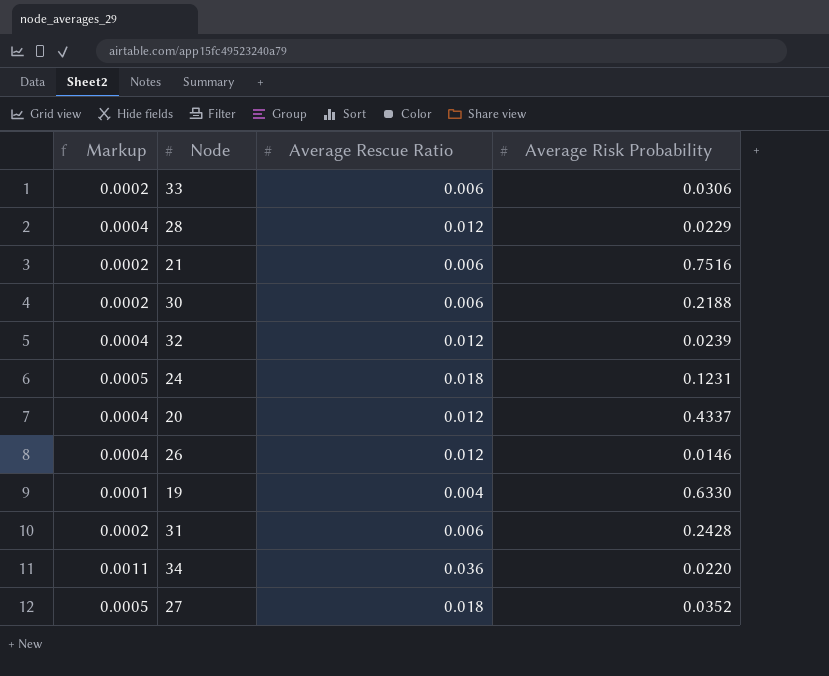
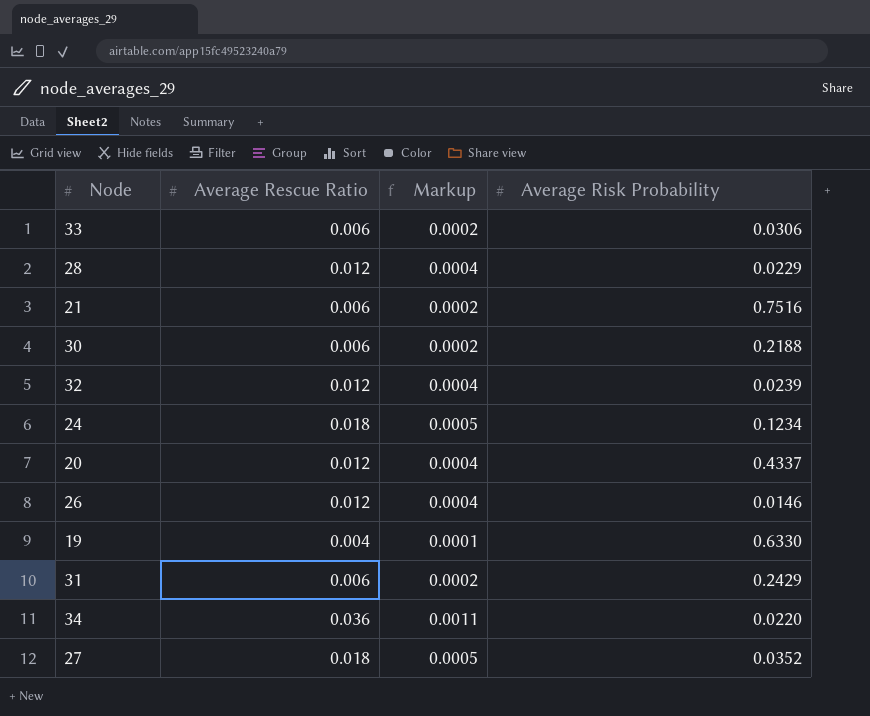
column Markup | position: 1 -> 3
24 | Average Risk Probability: 0.1231 -> 0.1234
31 | Average Risk Probability: 0.2428 -> 0.2429

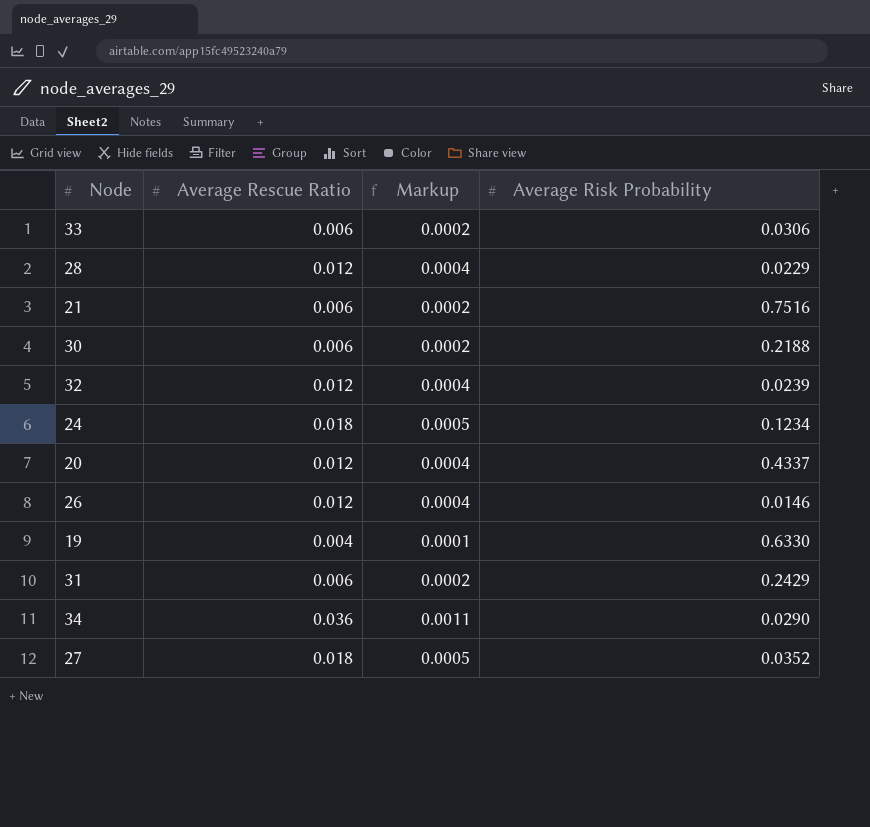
34 | Average Risk Probability: 0.0220 -> 0.0290

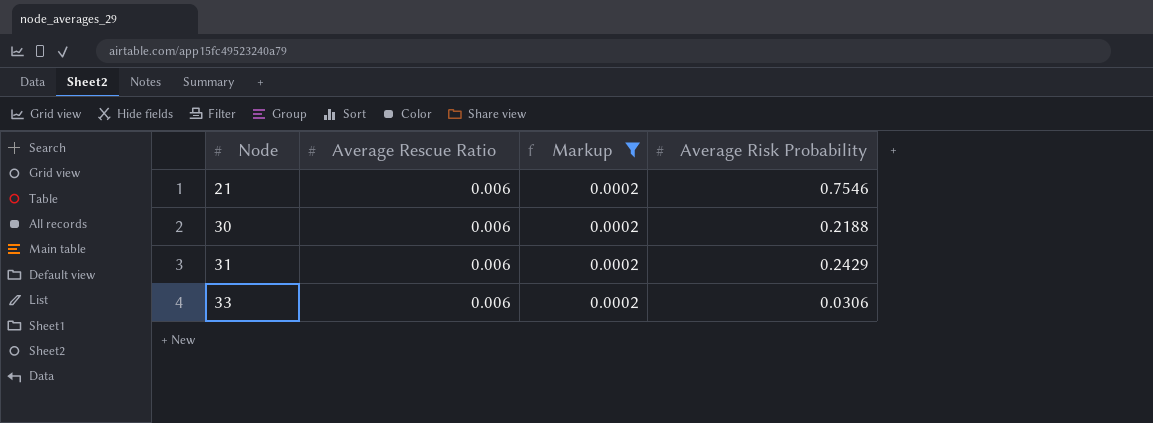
filter: none -> Markup = 0.0002
row order: none -> Node ascending
21 | Average Risk Probability: 0.7516 -> 0.7546

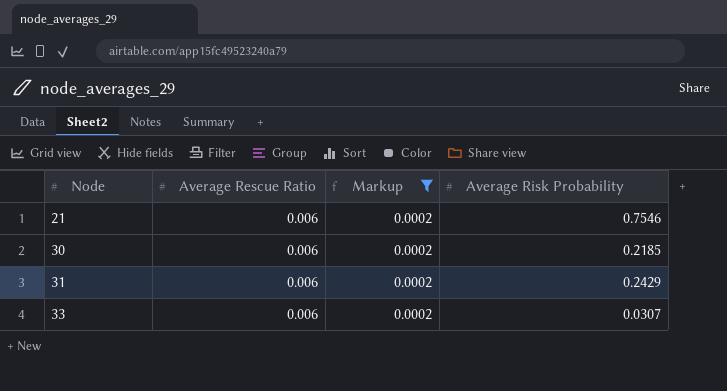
30 | Average Risk Probability: 0.2188 -> 0.2185
33 | Average Risk Probability: 0.0306 -> 0.0307

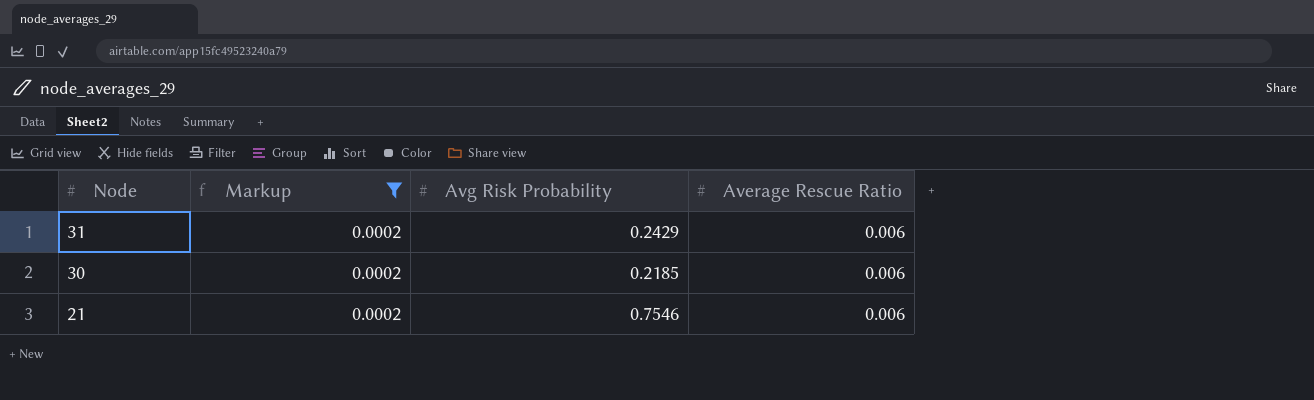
row order: Node ascending -> Node descending
column name: Average Risk Probability -> Avg Risk Probability
column Average Rescue Ratio | position: 2 -> 4
row 33: 0.006 | 0.0002 | 0.0307 -> none

